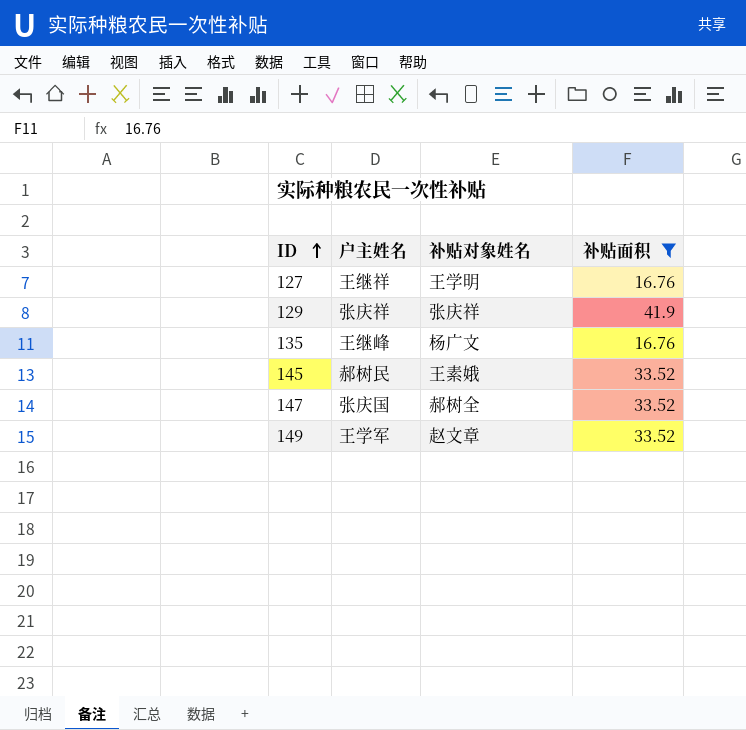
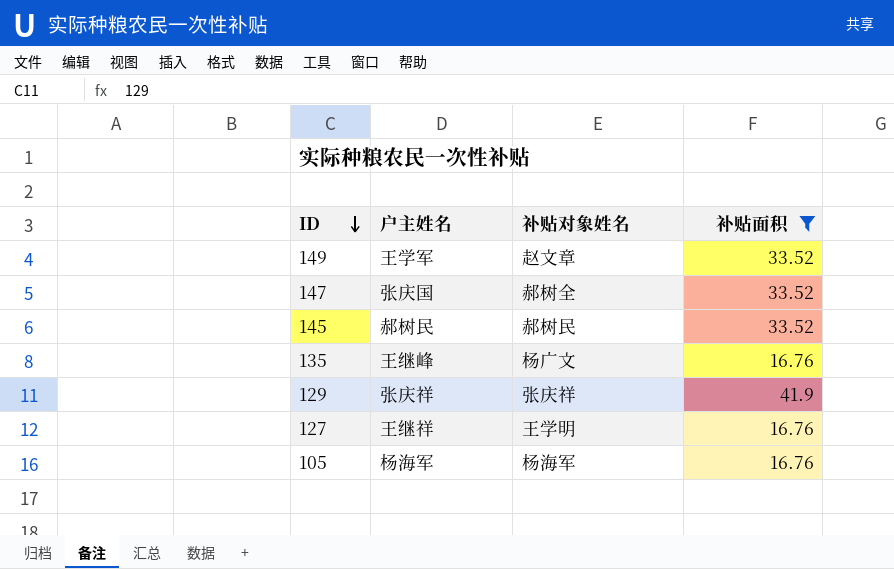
row order: ID ascending -> ID descending
145 | 补贴对象姓名: 王素娥 -> 郝树民
row 105: none -> 杨海军 | 杨海军 | 16.76

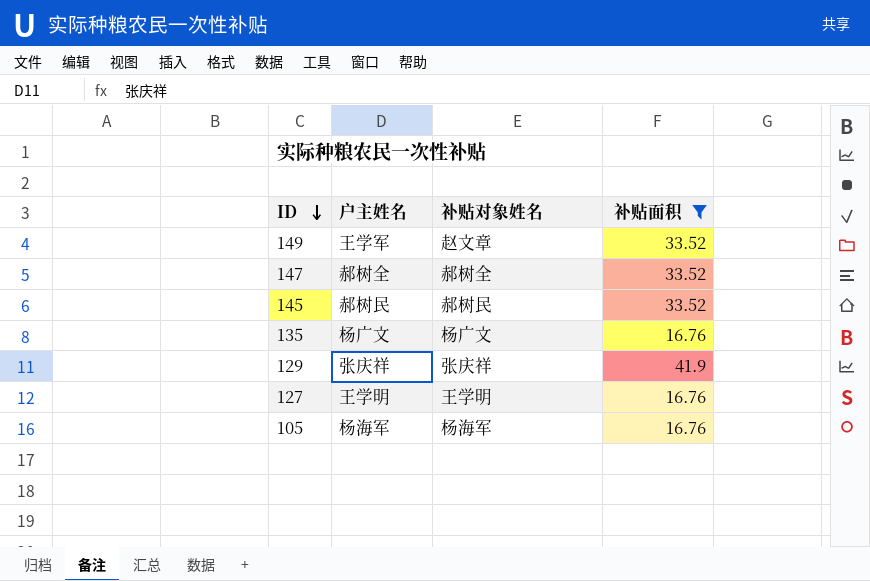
147 | 户主姓名: 张庆国 -> 郝树全
135 | 户主姓名: 王继峰 -> 杨广文
127 | 户主姓名: 王继祥 -> 王学明

